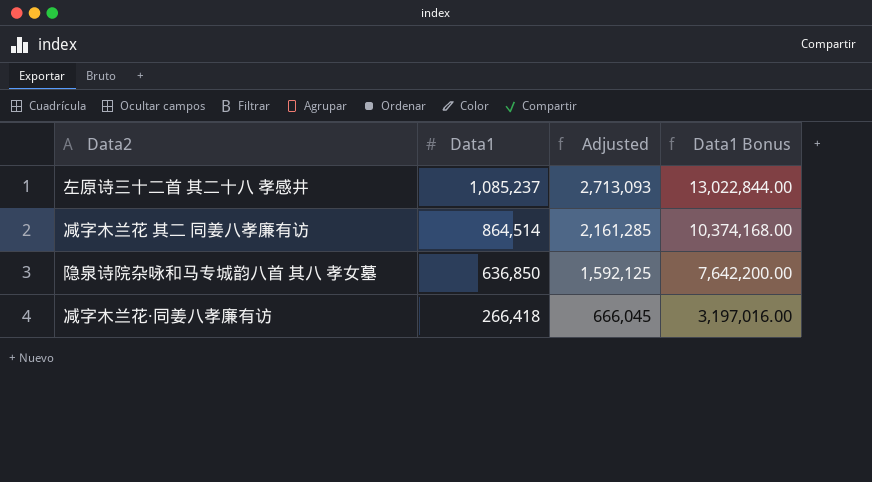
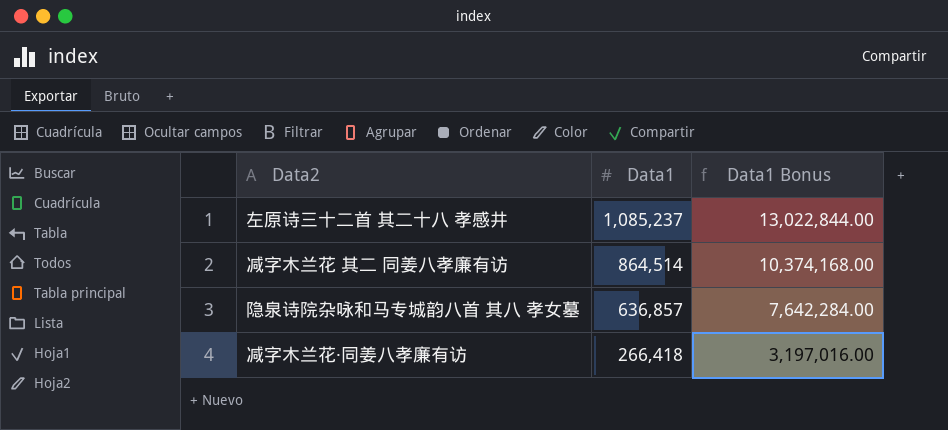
column Adjusted | formula: [Data1] * 2.5 -> none
隐泉诗院杂咏和马专城韵八首 其八 孝女墓 | Data1: 636,850 -> 636,857
隐泉诗院杂咏和马专城韵八首 其八 孝女墓 | Data1 Bonus: 7,642,200.00 -> 7,642,284.00

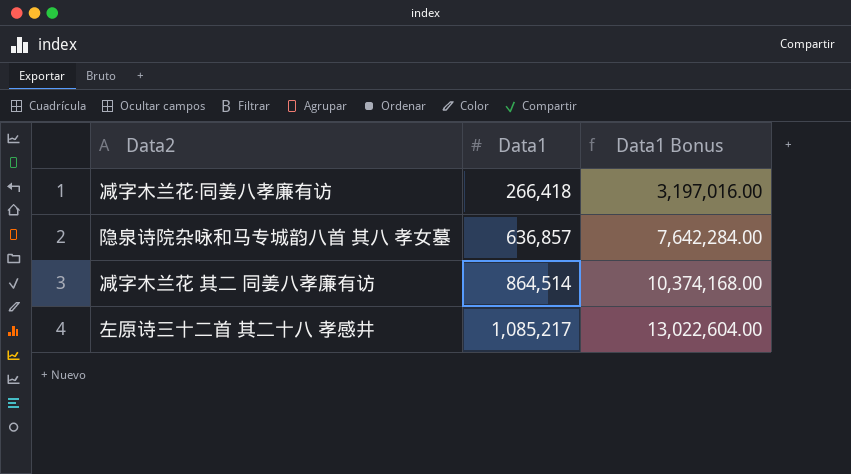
row order: Data1 descending -> Data1 ascending
左原诗三十二首 其二十八 孝感井 | Data1: 1,085,237 -> 1,085,217
左原诗三十二首 其二十八 孝感井 | Data1 Bonus: 13,022,844.00 -> 13,022,604.00

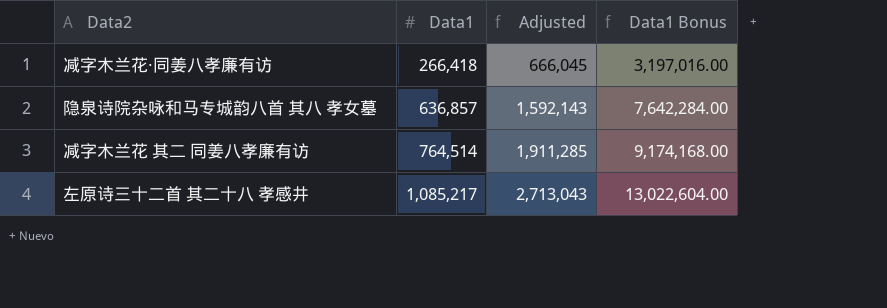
column Adjusted | formula: none -> [Data1] * 2.5
减字木兰花 其二 同姜八孝廉有访 | Data1: 864,514 -> 764,514
减字木兰花 其二 同姜八孝廉有访 | Data1 Bonus: 10,374,168.00 -> 9,174,168.00

